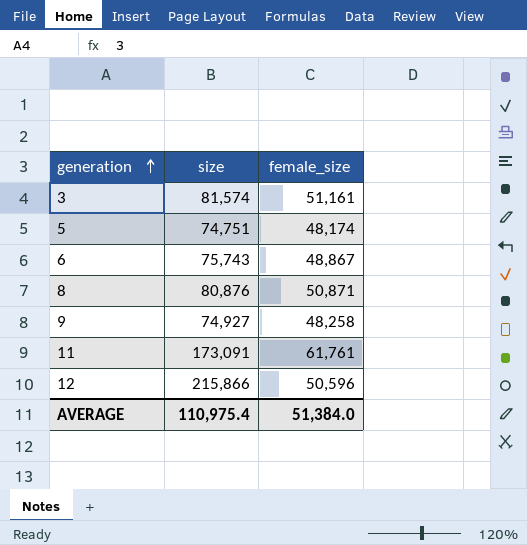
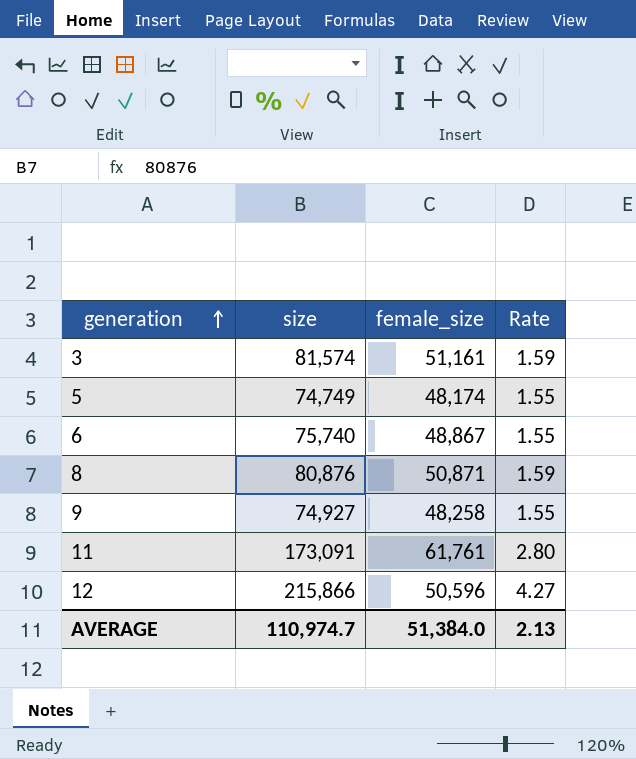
column Rate | formula: none -> [size] / [female_size]
5 | size: 74,751 -> 74,749
6 | size: 75,743 -> 75,740
AVERAGE | size: 110,975.4 -> 110,974.7

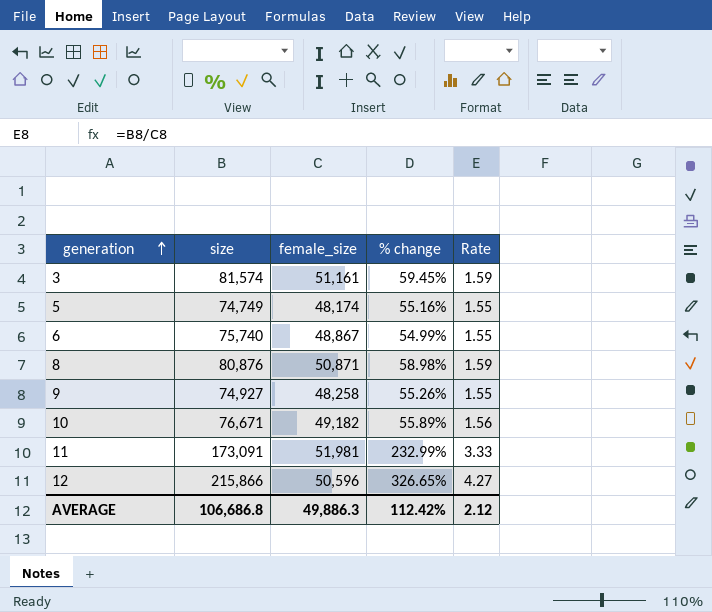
column % change | formula: none -> ([size] - [female_size]) / [female_size]
row 10: none -> 76,671 | 49,182 | 55.89% | 1.56
11 | female_size: 61,761 -> 51,981
11 | Rate: 2.80 -> 3.33
AVERAGE | size: 110,974.7 -> 106,686.8
AVERAGE | female_size: 51,384.0 -> 49,886.3
AVERAGE | Rate: 2.13 -> 2.12

